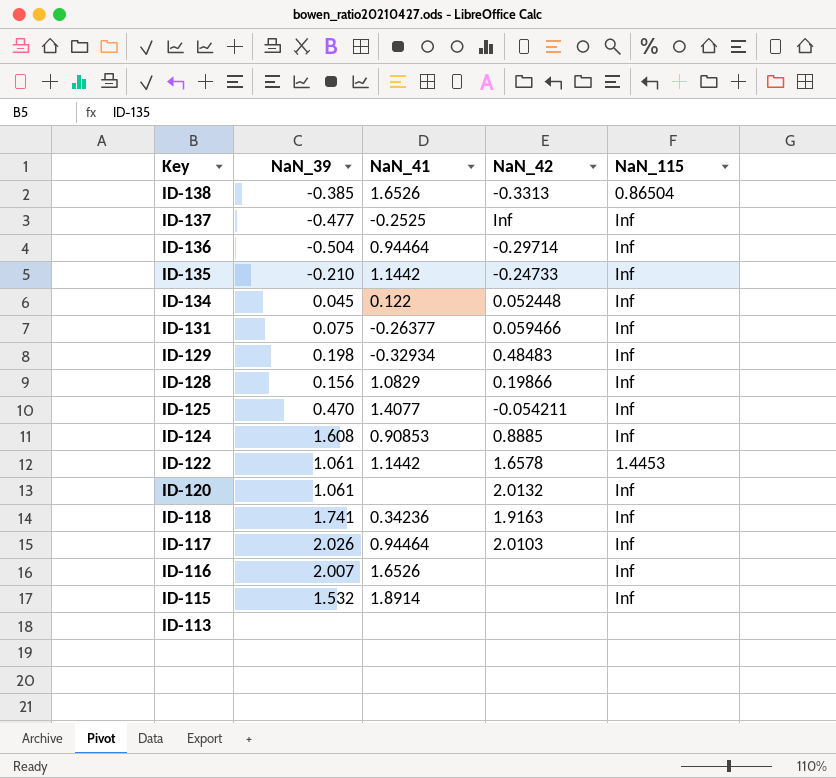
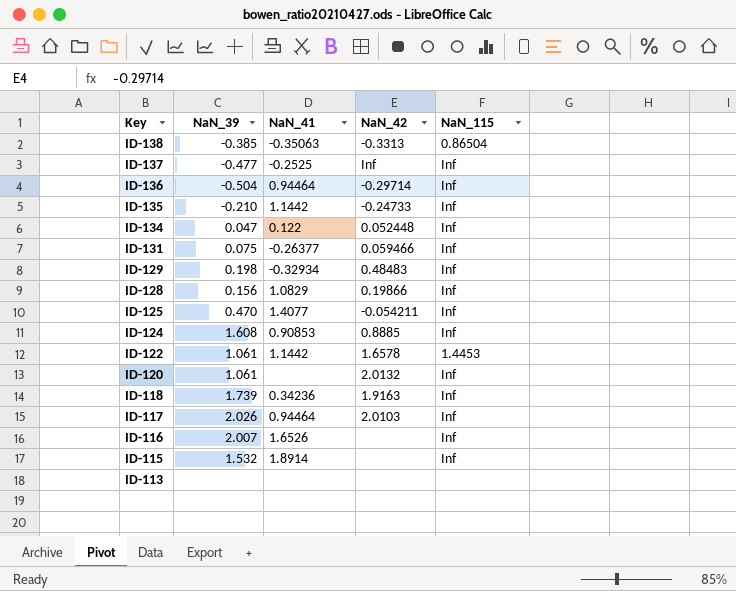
ID-138 | NaN_41: 1.6526 -> -0.35063
ID-134 | NaN_39: 0.045 -> 0.047
ID-118 | NaN_39: 1.741 -> 1.739

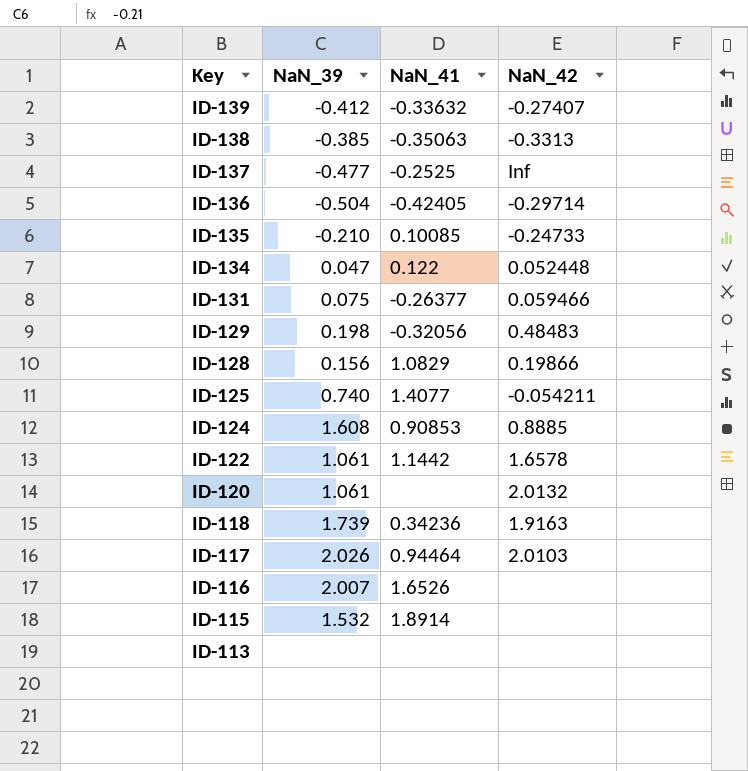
column NaN_115 | position: 5 -> none
row ID-139: none -> -0.412 | -0.33632 | -0.27407
ID-136 | NaN_41: 0.94464 -> -0.42405
ID-135 | NaN_41: 1.1442 -> 0.10085
ID-129 | NaN_41: -0.32934 -> -0.32056
ID-125 | NaN_39: 0.470 -> 0.740

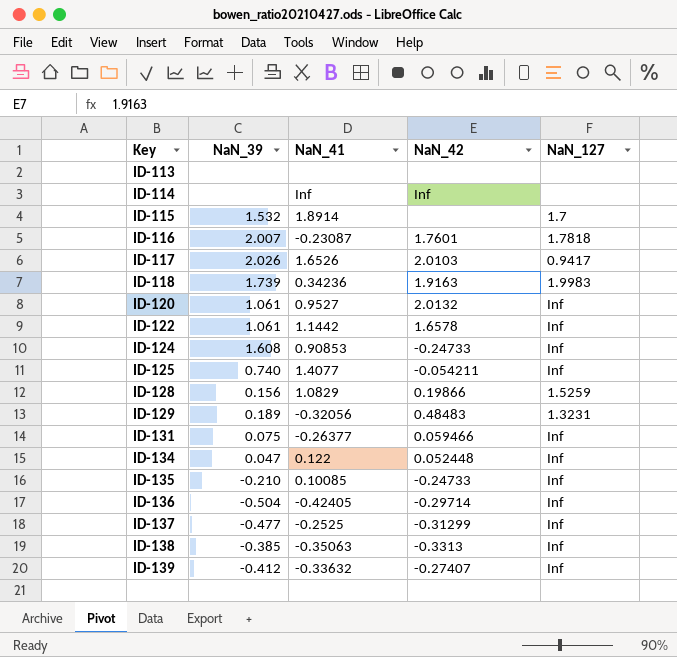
row order: Key descending -> Key ascending
column NaN_127 | position: none -> 5
row ID-114: none -> none | Inf | Inf | none
ID-116 | NaN_41: 1.6526 -> -0.23087
ID-116 | NaN_42: none -> 1.7601
ID-117 | NaN_41: 0.94464 -> 1.6526
ID-120 | NaN_41: none -> 0.9527
ID-124 | NaN_42: 0.8885 -> -0.24733
ID-129 | NaN_39: 0.198 -> 0.189
ID-137 | NaN_42: Inf -> -0.31299

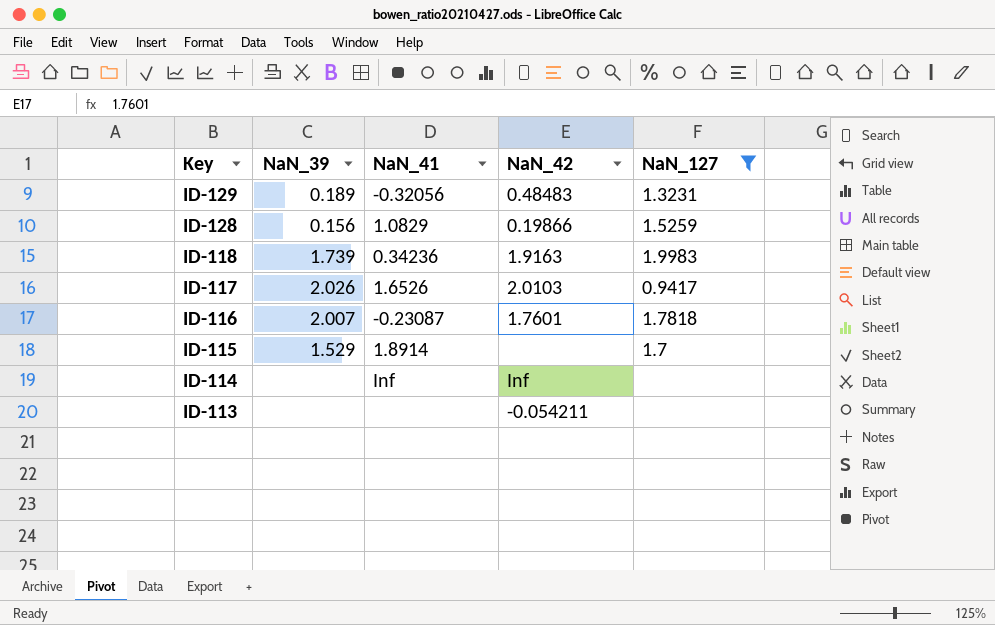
filter: none -> NaN_127 != Inf
row order: Key ascending -> Key descending
ID-115 | NaN_39: 1.532 -> 1.529
ID-113 | NaN_42: none -> -0.054211

